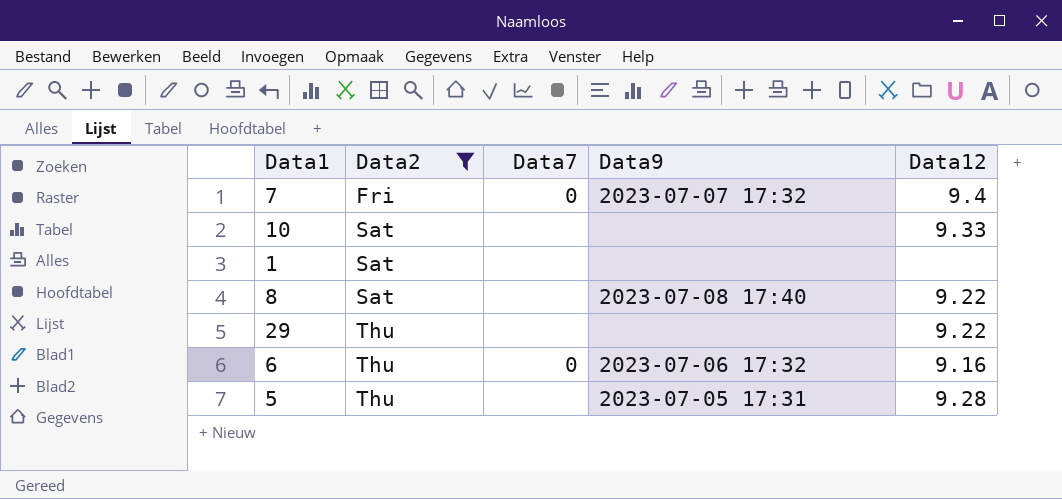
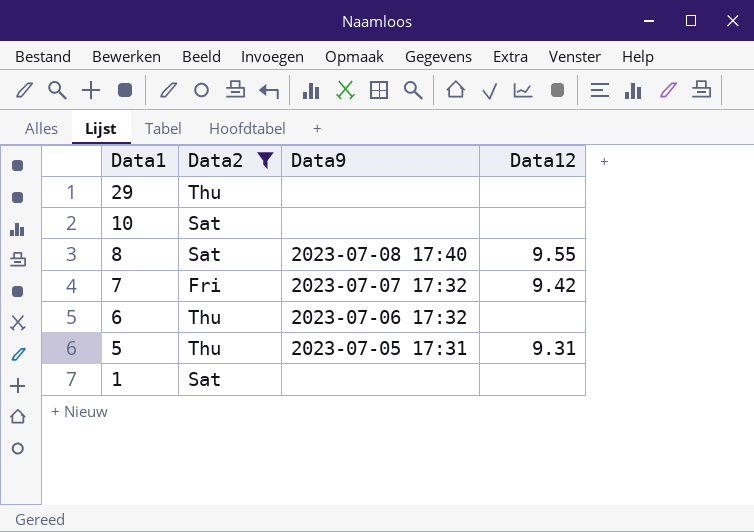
row order: Data2 ascending -> Data1 descending
column Data7 | position: 3 -> none
29 | Data12: 9.22 -> none
10 | Data12: 9.33 -> none
8 | Data12: 9.22 -> 9.55
7 | Data12: 9.4 -> 9.42
6 | Data12: 9.16 -> none
5 | Data12: 9.28 -> 9.31

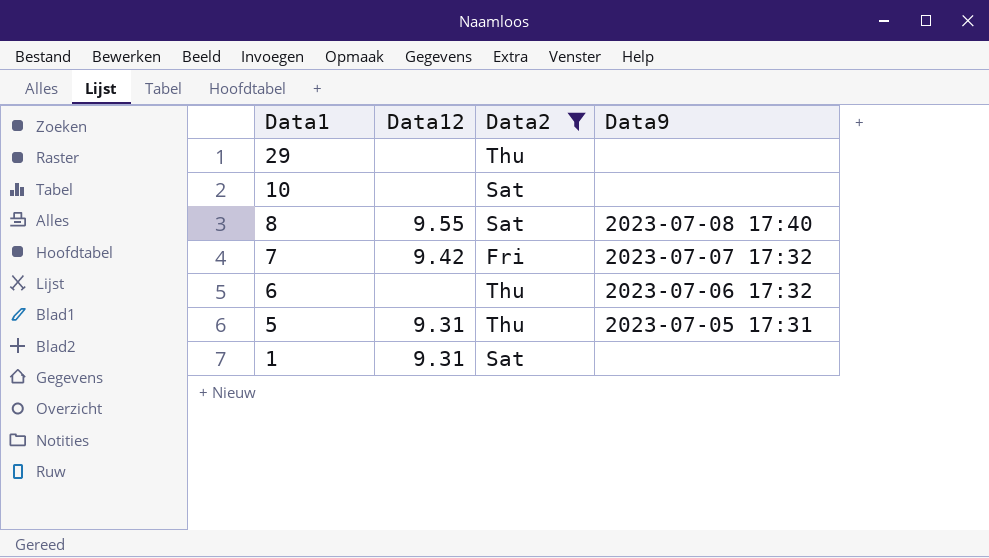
column Data12 | position: 4 -> 2
1 | Data12: none -> 9.31

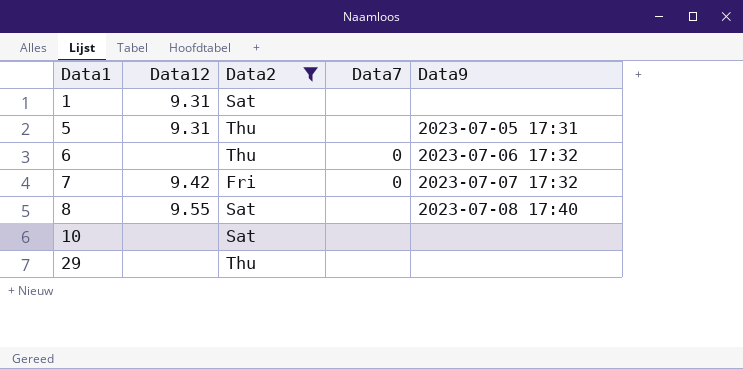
row order: Data1 descending -> Data1 ascending
column Data7 | position: none -> 4

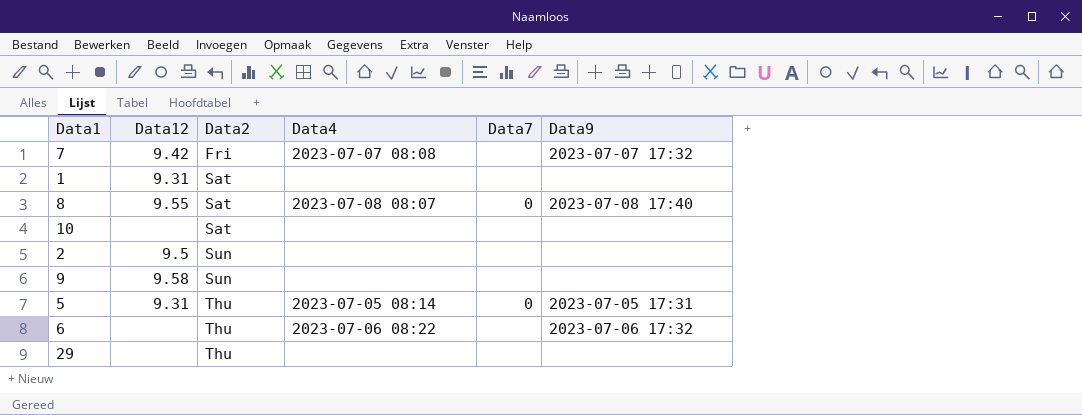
filter: Data2 != Sun -> none
row order: Data1 ascending -> Data2 ascending
column Data4 | position: none -> 4
7 | Data7: 0 -> none
8 | Data7: none -> 0
5 | Data7: none -> 0
6 | Data7: 0 -> none

